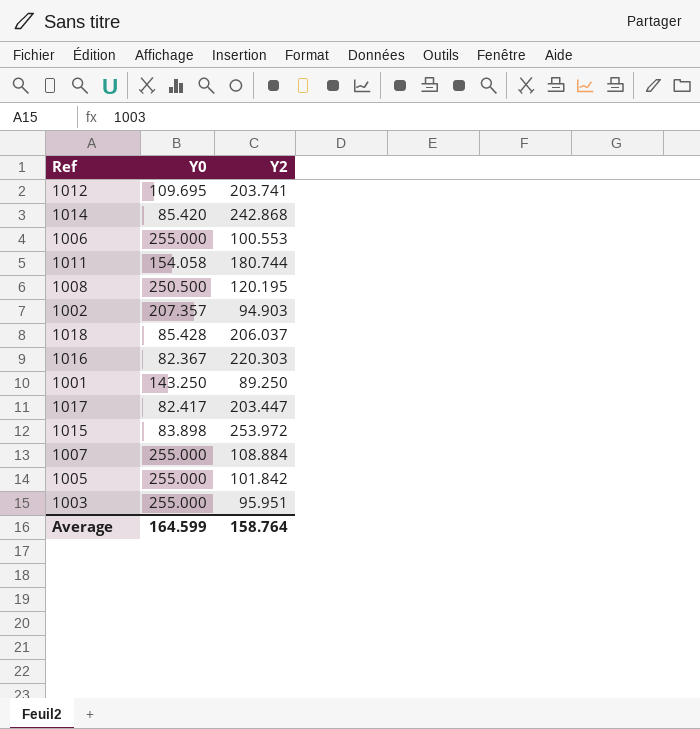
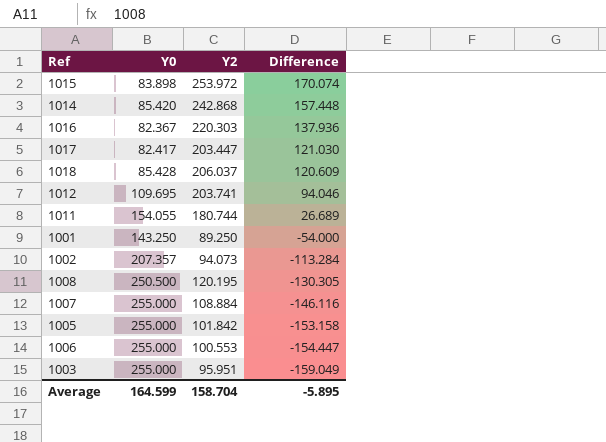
row order: none -> Difference descending
column Difference | formula: none -> [Y2] - [Y0]
1011 | Y0: 154.058 -> 154.055
1002 | Y2: 94.903 -> 94.073
Average | Y2: 158.764 -> 158.704

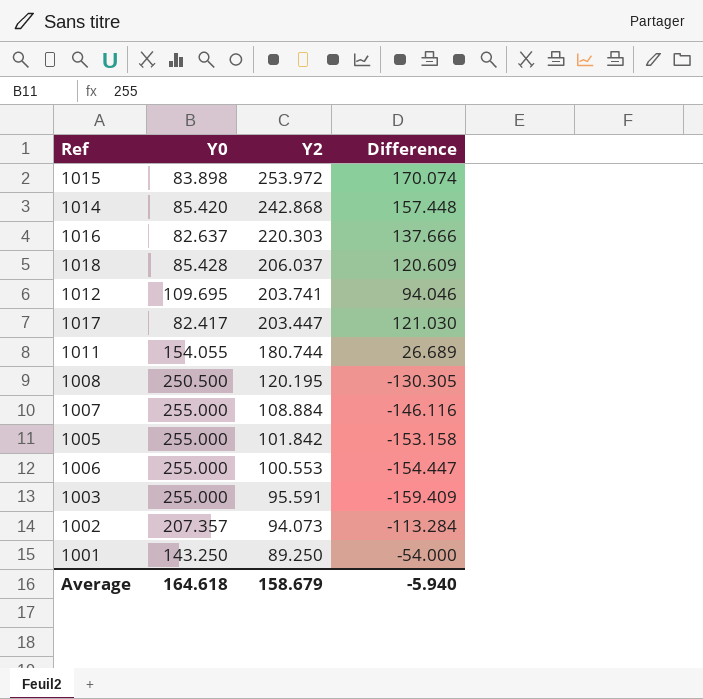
row order: Difference descending -> Y2 descending
1016 | Y0: 82.367 -> 82.637
1016 | Difference: 137.936 -> 137.666
1003 | Y2: 95.951 -> 95.591
1003 | Difference: -159.049 -> -159.409
Average | Y0: 164.599 -> 164.618
Average | Y2: 158.704 -> 158.679
Average | Difference: -5.895 -> -5.940

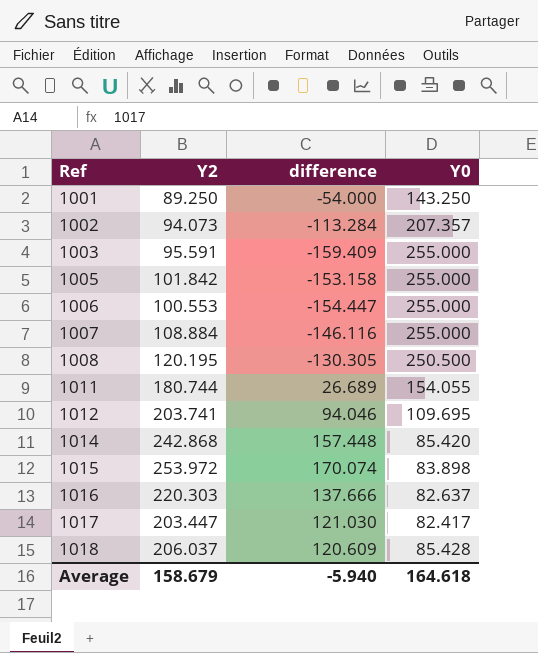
row order: Y2 descending -> Ref ascending
column name: Difference -> difference
column Y0 | position: 2 -> 4

